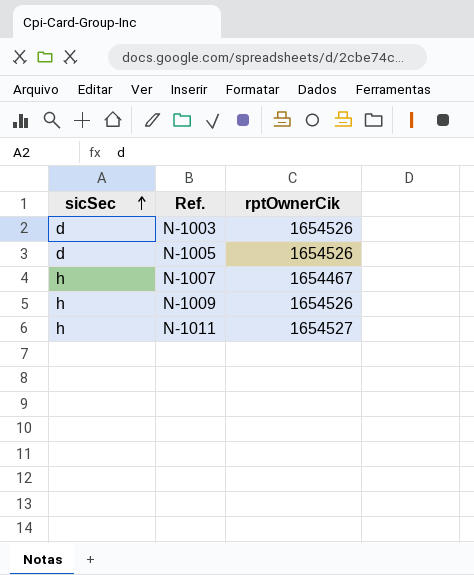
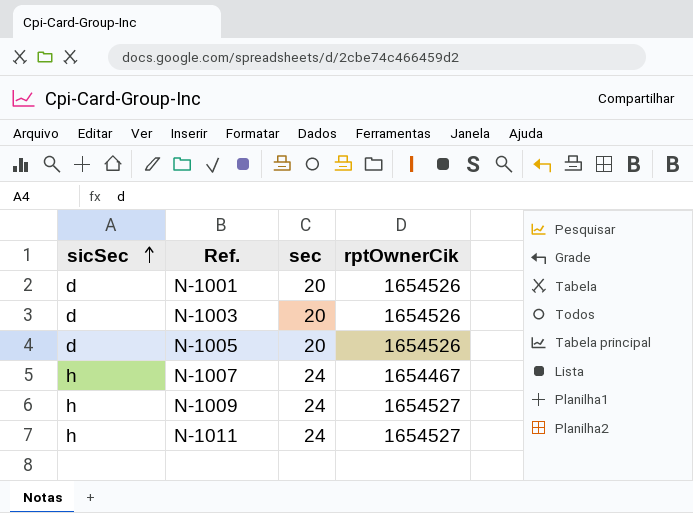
column sec | position: none -> 3
row N-1001: none -> d | 20 | 1654526
N-1009 | rptOwnerCik: 1654526 -> 1654527

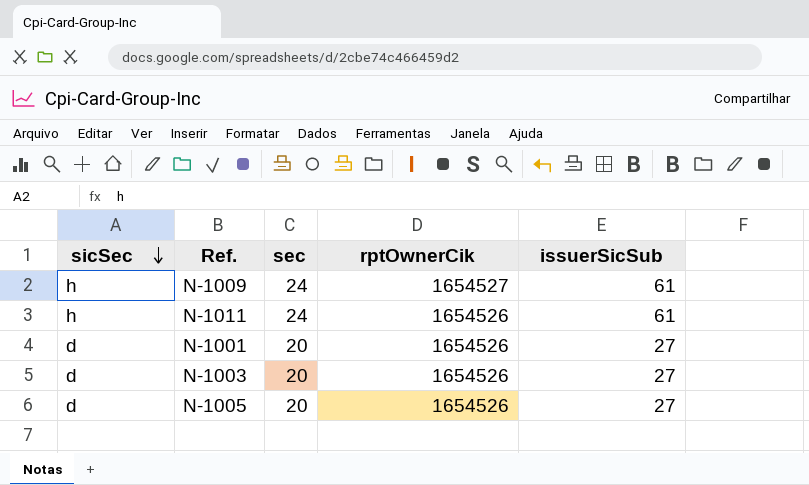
row order: sicSec ascending -> sicSec descending
column issuerSicSub | position: none -> 5
row N-1007: h | 24 | 1654467 -> none
N-1011 | rptOwnerCik: 1654527 -> 1654526

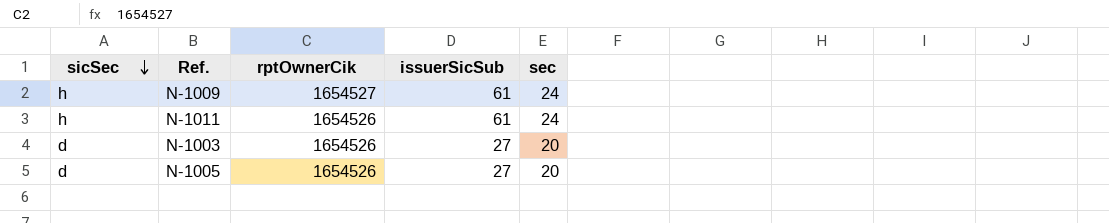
column sec | position: 3 -> 5
row N-1001: d | 20 | 1654526 | 27 -> none

